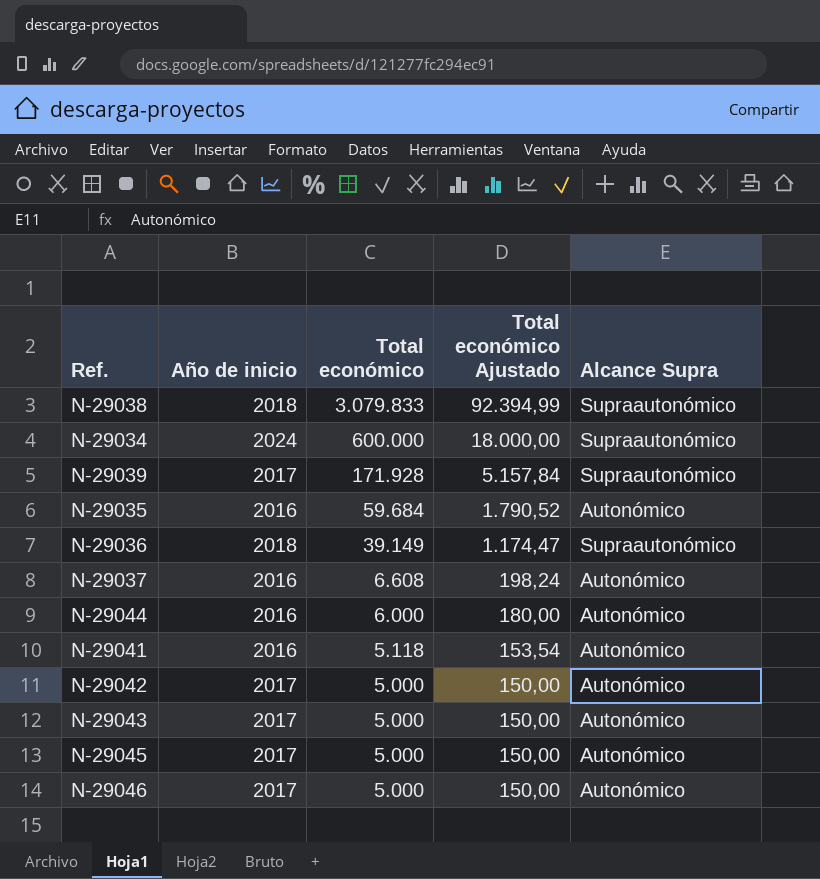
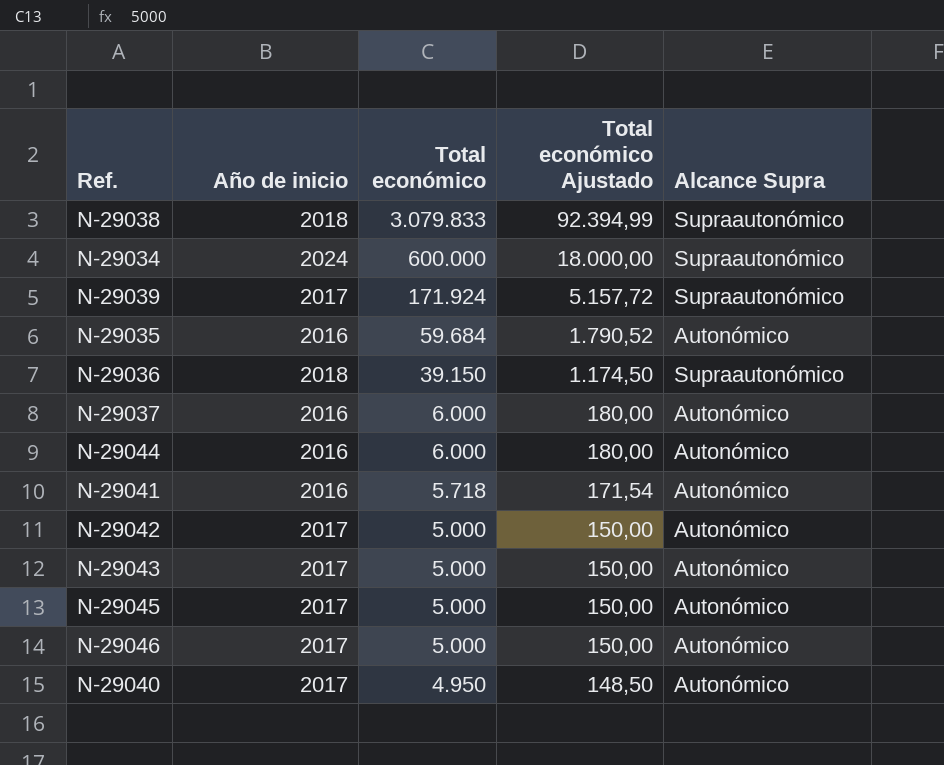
N-29039 | Total económico: 171.928 -> 171.924
N-29039 | Total económico Ajustado: 5.157,84 -> 5.157,72
N-29036 | Total económico: 39.149 -> 39.150
N-29036 | Total económico Ajustado: 1.174,47 -> 1.174,50
N-29037 | Total económico: 6.608 -> 6.000
N-29037 | Total económico Ajustado: 198,24 -> 180,00
N-29041 | Total económico: 5.118 -> 5.718
N-29041 | Total económico Ajustado: 153,54 -> 171,54
row N-29040: none -> 2017 | 4.950 | 148,50 | Autonómico

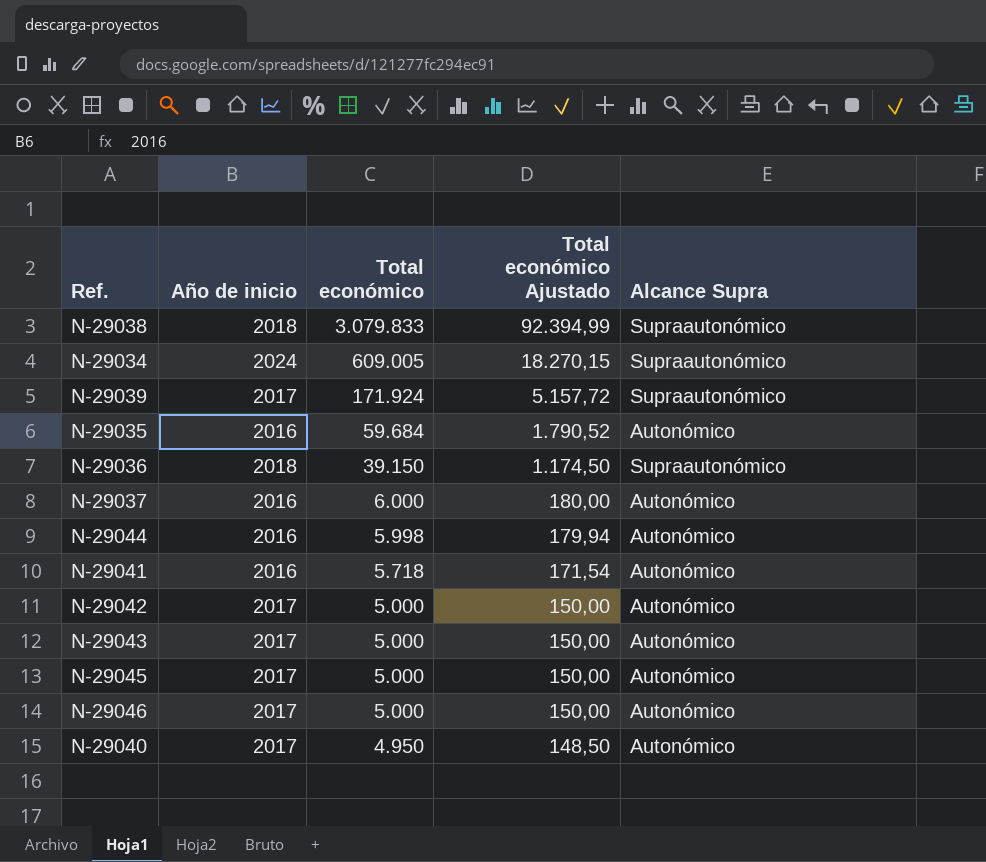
N-29034 | Total económico: 600.000 -> 609.005
N-29034 | Total económico Ajustado: 18.000,00 -> 18.270,15
N-29044 | Total económico: 6.000 -> 5.998
N-29044 | Total económico Ajustado: 180,00 -> 179,94

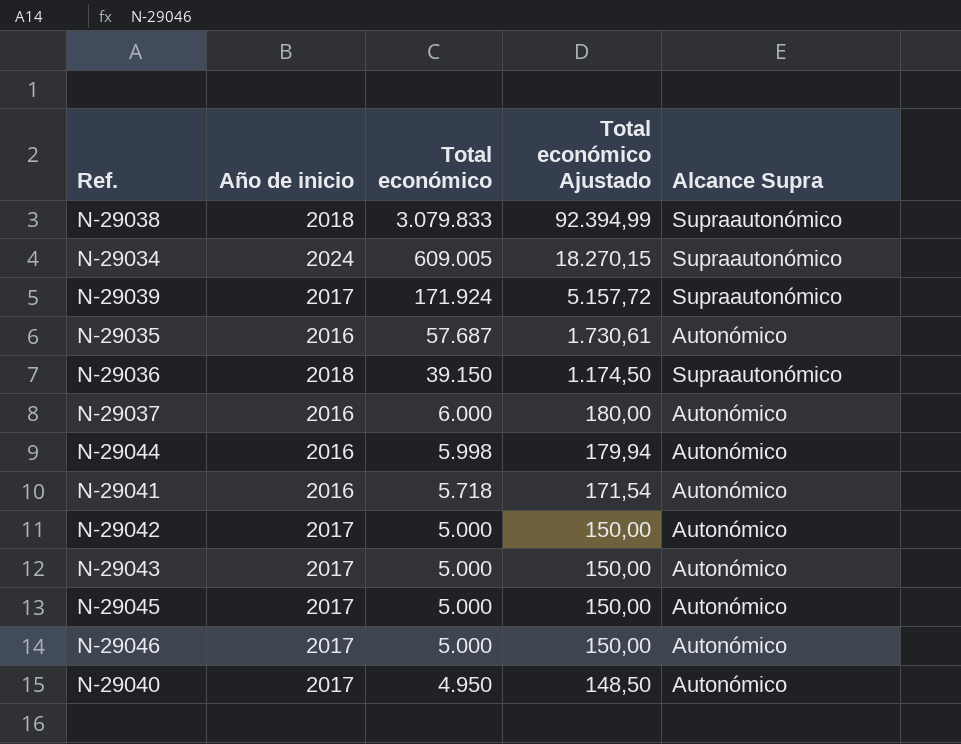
N-29035 | Total económico: 59.684 -> 57.687
N-29035 | Total económico Ajustado: 1.790,52 -> 1.730,61

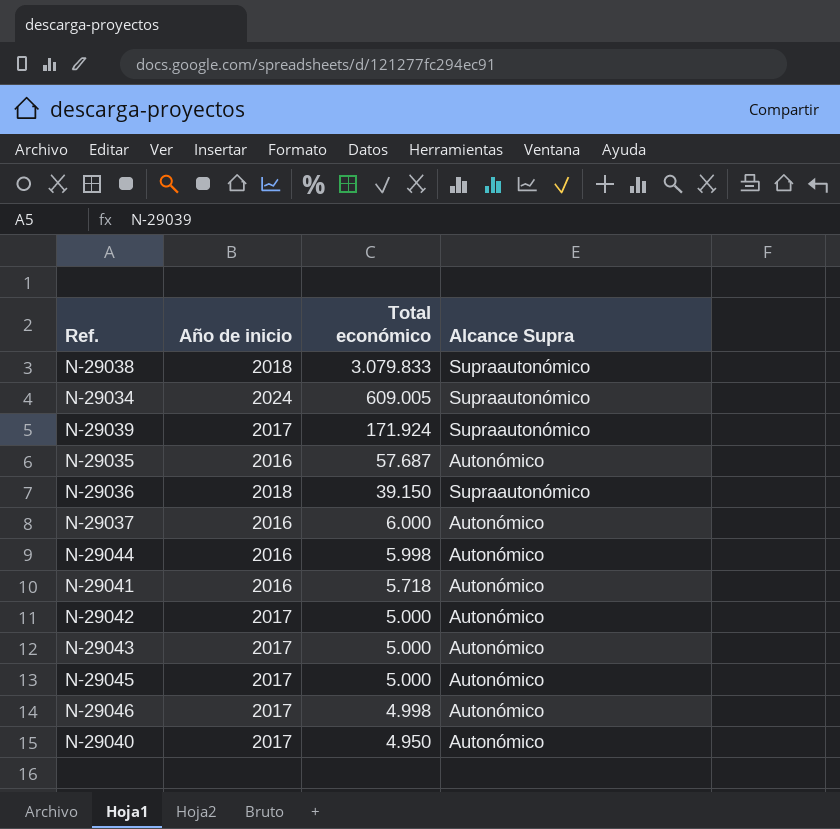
column Total económico Ajustado | formula: [Total económico] * 0,03 -> none
N-29046 | Total económico: 5.000 -> 4.998

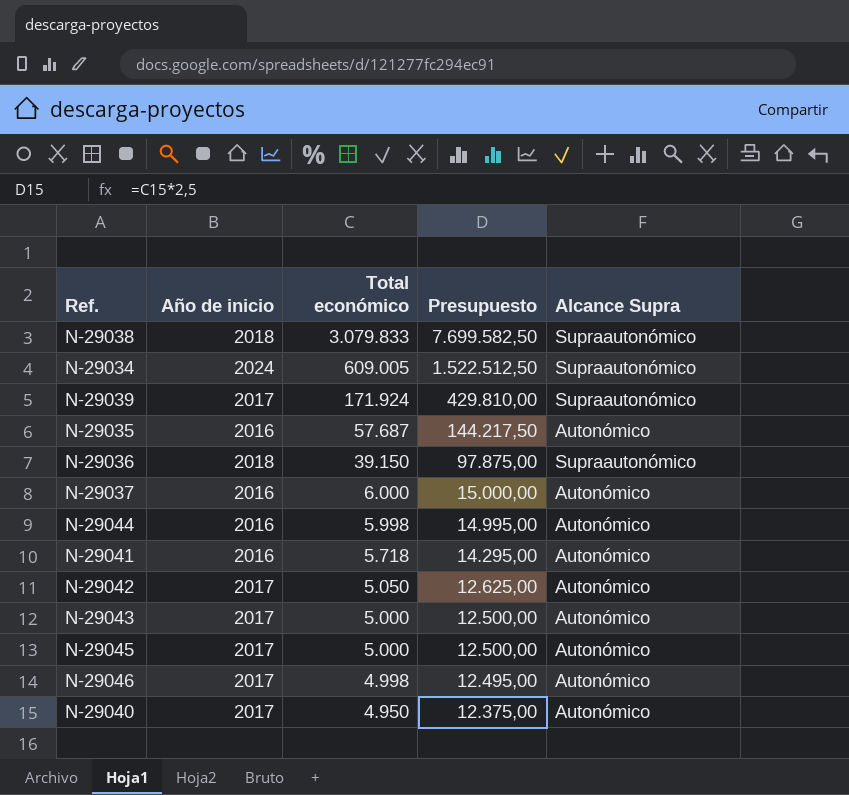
column Presupuesto | formula: none -> [Total económico] * 2,5
N-29042 | Total económico: 5.000 -> 5.050

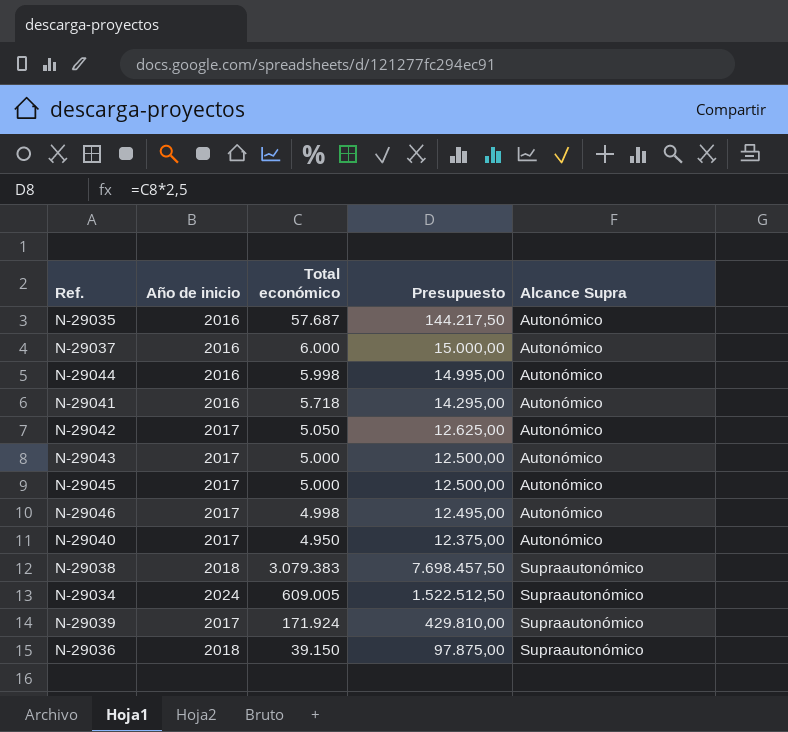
row order: Total económico descending -> Alcance Supra ascending
N-29038 | Total económico: 3.079.833 -> 3.079.383
N-29038 | Presupuesto: 7.699.582,50 -> 7.698.457,50

